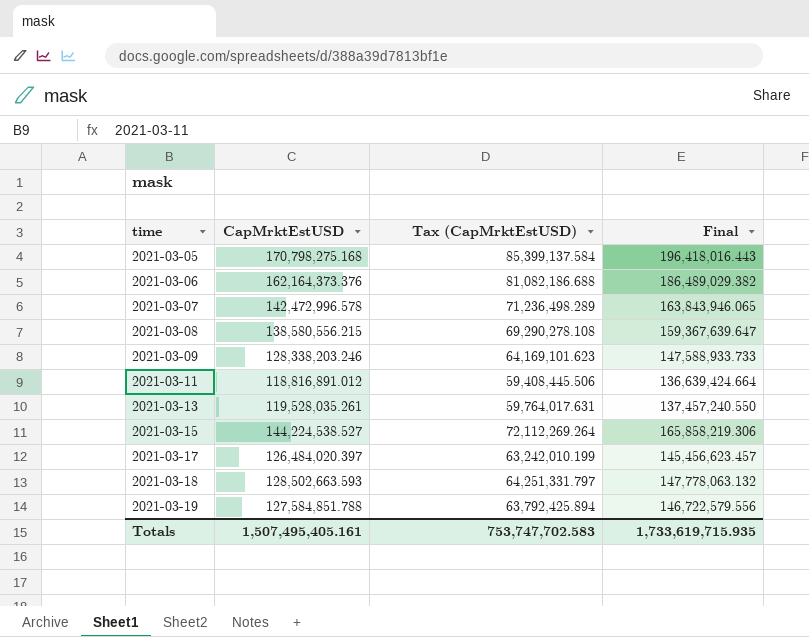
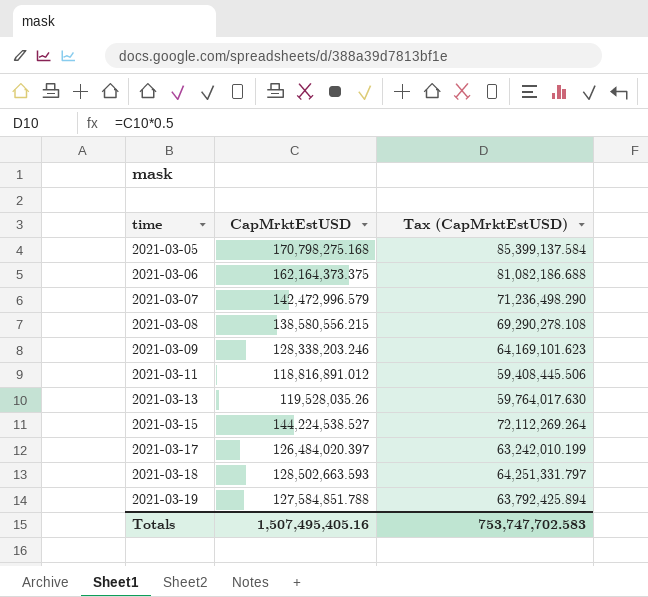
column Final | formula: [CapMrktEstUSD] * 1.15 -> none
2021-03-06 | CapMrktEstUSD: 162,164,373.376 -> 162,164,373.375
2021-03-07 | CapMrktEstUSD: 142,472,996.578 -> 142,472,996.579
2021-03-07 | Tax (CapMrktEstUSD): 71,236,498.289 -> 71,236,498.290
2021-03-13 | CapMrktEstUSD: 119,528,035.261 -> 119,528,035.26
2021-03-13 | Tax (CapMrktEstUSD): 59,764,017.631 -> 59,764,017.630
Totals | CapMrktEstUSD: 1,507,495,405.161 -> 1,507,495,405.16

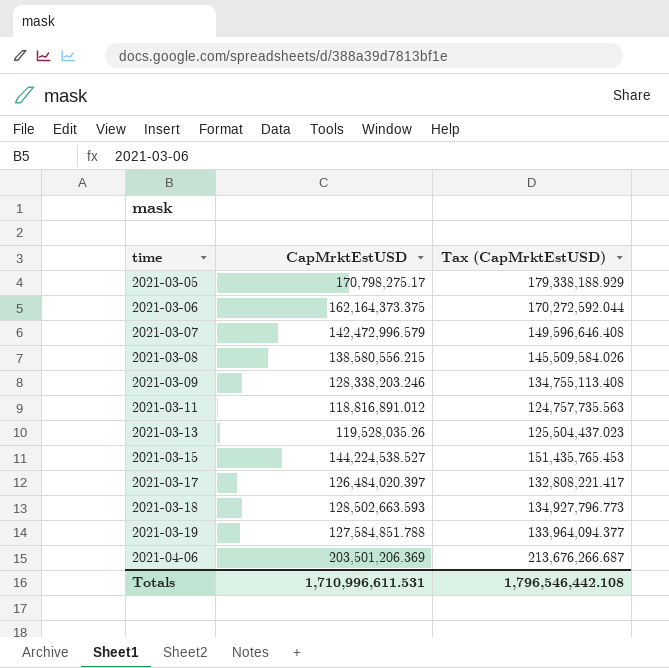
column Tax (CapMrktEstUSD) | formula: [CapMrktEstUSD] * 0.5 -> [CapMrktEstUSD] * 1.05
2021-03-05 | CapMrktEstUSD: 170,798,275.168 -> 170,798,275.17
row 2021-04-06: none -> 203,501,206.369 | 213,676,266.687
Totals | CapMrktEstUSD: 1,507,495,405.16 -> 1,710,996,611.531
Totals | Tax (CapMrktEstUSD): 753,747,702.583 -> 1,796,546,442.108

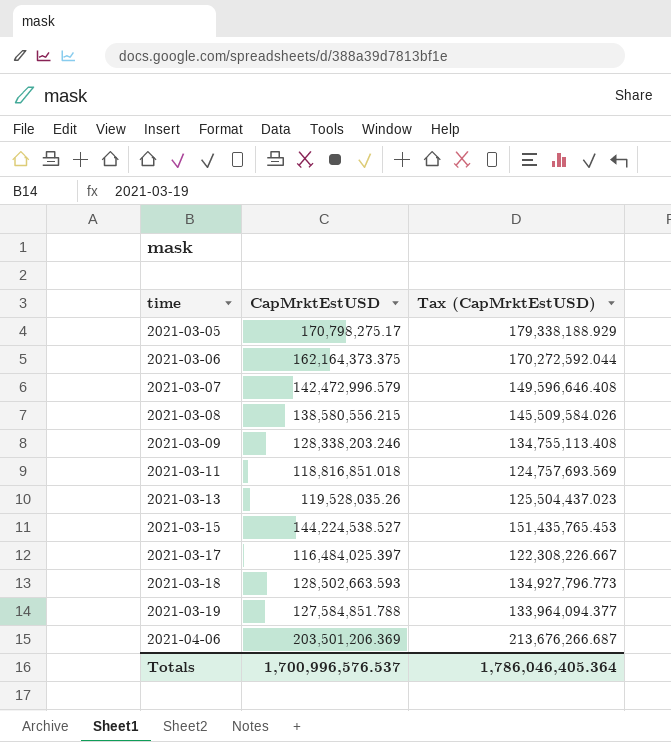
2021-03-11 | CapMrktEstUSD: 118,816,891.012 -> 118,816,851.018
2021-03-11 | Tax (CapMrktEstUSD): 124,757,735.563 -> 124,757,693.569
2021-03-17 | CapMrktEstUSD: 126,484,020.397 -> 116,484,025.397
2021-03-17 | Tax (CapMrktEstUSD): 132,808,221.417 -> 122,308,226.667
Totals | CapMrktEstUSD: 1,710,996,611.531 -> 1,700,996,576.537
Totals | Tax (CapMrktEstUSD): 1,796,546,442.108 -> 1,786,046,405.364

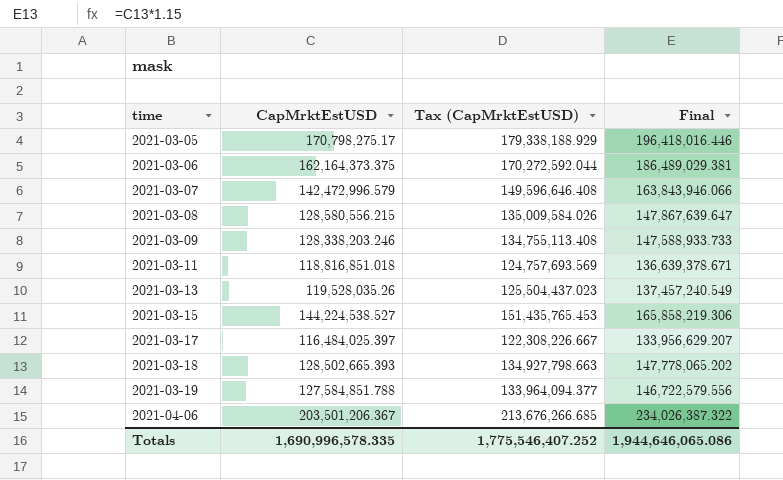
column Final | formula: none -> [CapMrktEstUSD] * 1.15
2021-03-08 | CapMrktEstUSD: 138,580,556.215 -> 128,580,556.215
2021-03-08 | Tax (CapMrktEstUSD): 145,509,584.026 -> 135,009,584.026
2021-03-18 | CapMrktEstUSD: 128,502,663.593 -> 128,502,665.393
2021-03-18 | Tax (CapMrktEstUSD): 134,927,796.773 -> 134,927,798.663
2021-04-06 | CapMrktEstUSD: 203,501,206.369 -> 203,501,206.367
2021-04-06 | Tax (CapMrktEstUSD): 213,676,266.687 -> 213,676,266.685
Totals | CapMrktEstUSD: 1,700,996,576.537 -> 1,690,996,578.335
Totals | Tax (CapMrktEstUSD): 1,786,046,405.364 -> 1,775,546,407.252

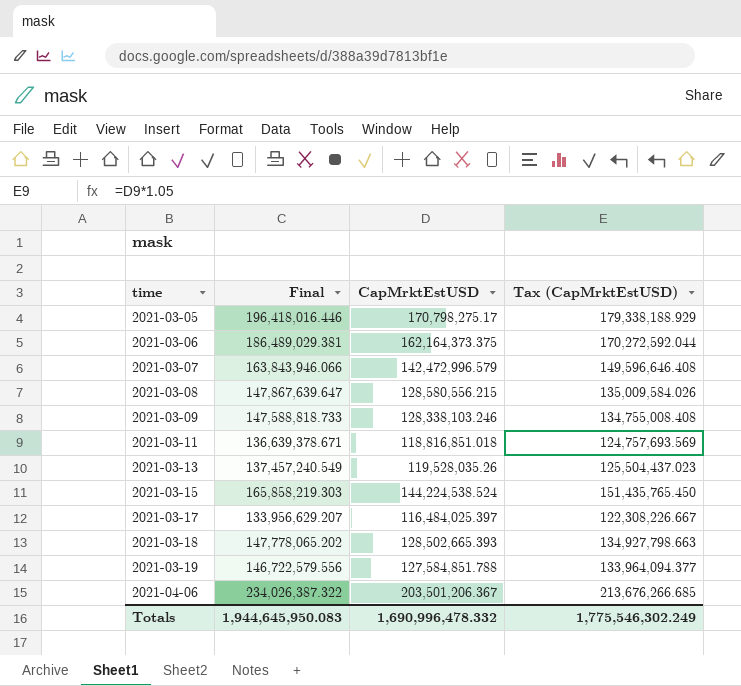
column Final | position: 4 -> 2
2021-03-09 | Final: 147,588,933.733 -> 147,588,818.733
2021-03-09 | CapMrktEstUSD: 128,338,203.246 -> 128,338,103.246
2021-03-09 | Tax (CapMrktEstUSD): 134,755,113.408 -> 134,755,008.408
2021-03-15 | Final: 165,858,219.306 -> 165,858,219.303
2021-03-15 | CapMrktEstUSD: 144,224,538.527 -> 144,224,538.524
2021-03-15 | Tax (CapMrktEstUSD): 151,435,765.453 -> 151,435,765.450
Totals | Final: 1,944,646,065.086 -> 1,944,645,950.083
Totals | CapMrktEstUSD: 1,690,996,578.335 -> 1,690,996,478.332
Totals | Tax (CapMrktEstUSD): 1,775,546,407.252 -> 1,775,546,302.249

